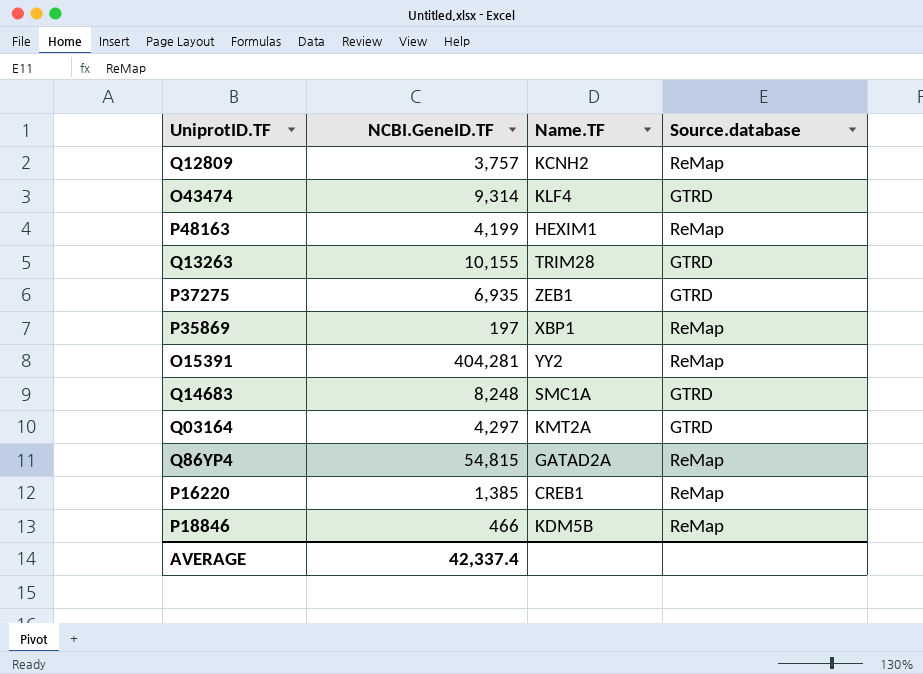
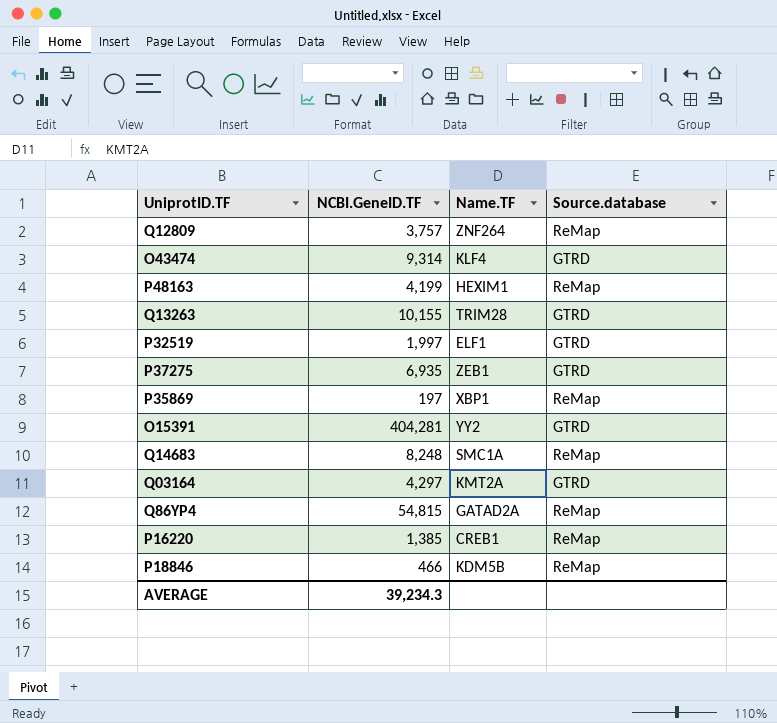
Q12809 | Name.TF: KCNH2 -> ZNF264
row P32519: none -> 1,997 | ELF1 | GTRD
O15391 | Source.database: ReMap -> GTRD
Q14683 | Source.database: GTRD -> ReMap
AVERAGE | NCBI.GeneID.TF: 42,337.4 -> 39,234.3

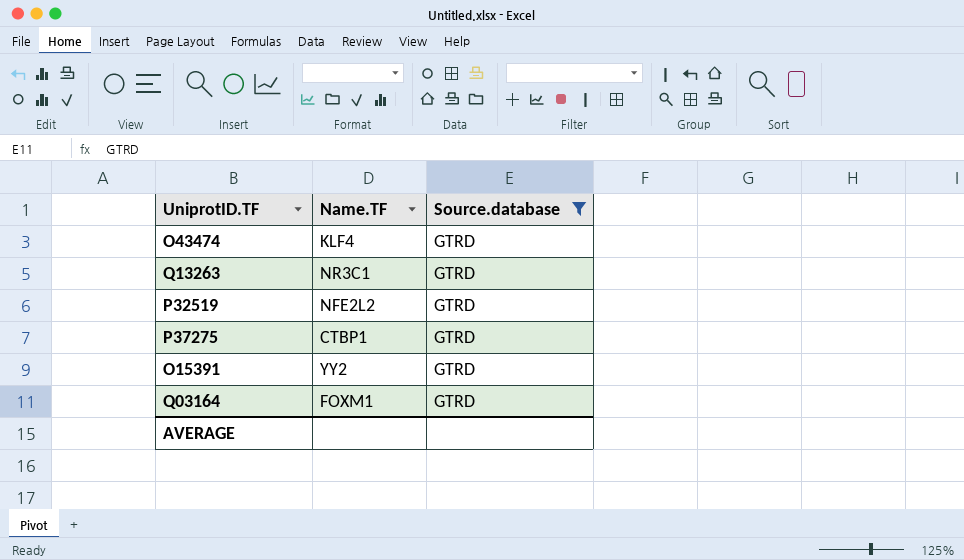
filter: none -> Source.database = GTRD
column NCBI.GeneID.TF | position: 2 -> none
Q13263 | Name.TF: TRIM28 -> NR3C1
P32519 | Name.TF: ELF1 -> NFE2L2
P37275 | Name.TF: ZEB1 -> CTBP1
Q03164 | Name.TF: KMT2A -> FOXM1

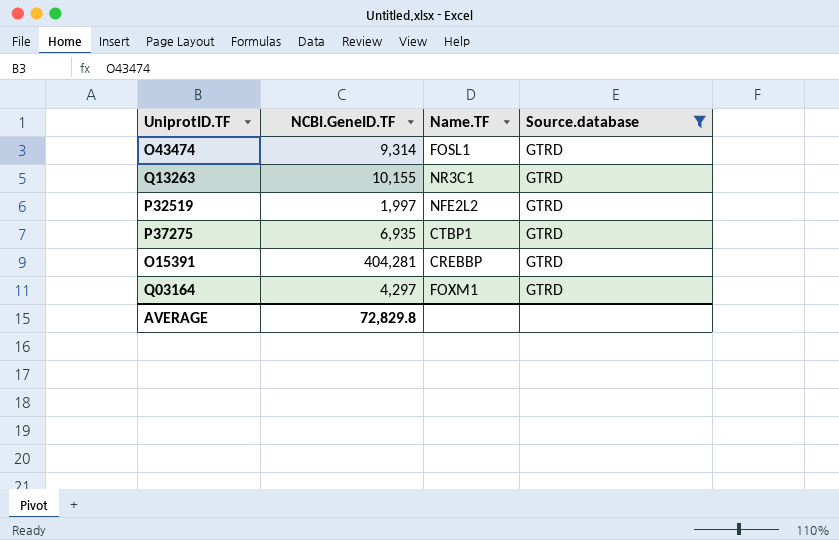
column NCBI.GeneID.TF | position: none -> 2
O43474 | Name.TF: KLF4 -> FOSL1
O15391 | Name.TF: YY2 -> CREBBP

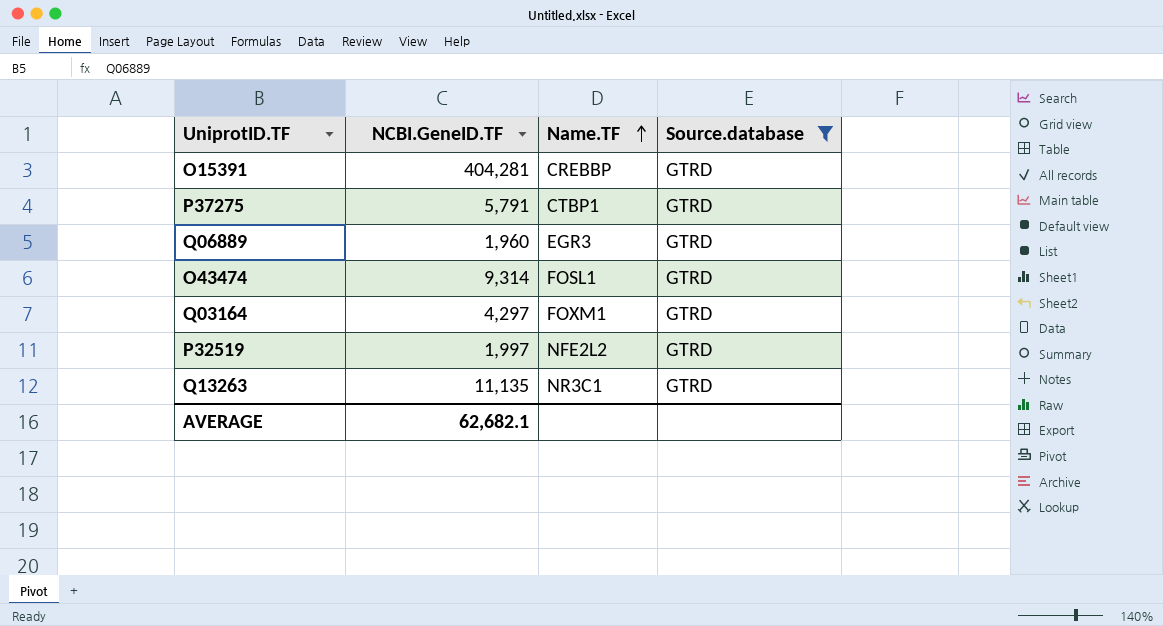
row order: none -> Name.TF ascending
P37275 | NCBI.GeneID.TF: 6,935 -> 5,791
row Q06889: none -> 1,960 | EGR3 | GTRD
Q13263 | NCBI.GeneID.TF: 10,155 -> 11,135
AVERAGE | NCBI.GeneID.TF: 72,829.8 -> 62,682.1

